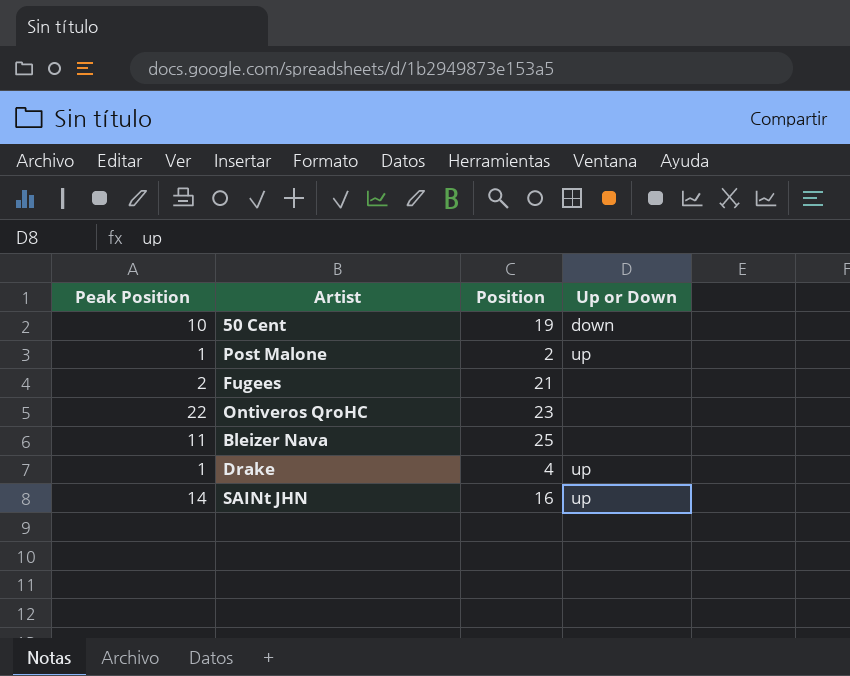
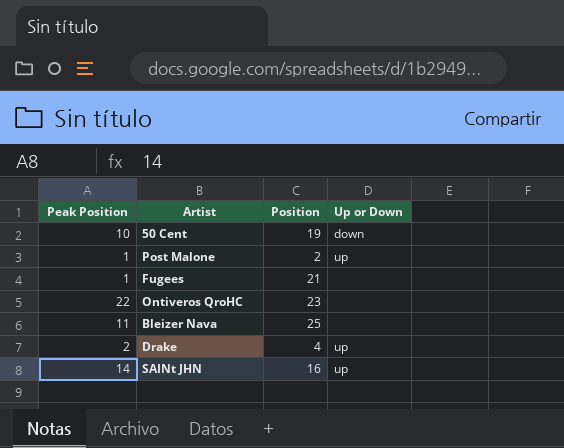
Fugees | Peak Position: 2 -> 1
Drake | Peak Position: 1 -> 2

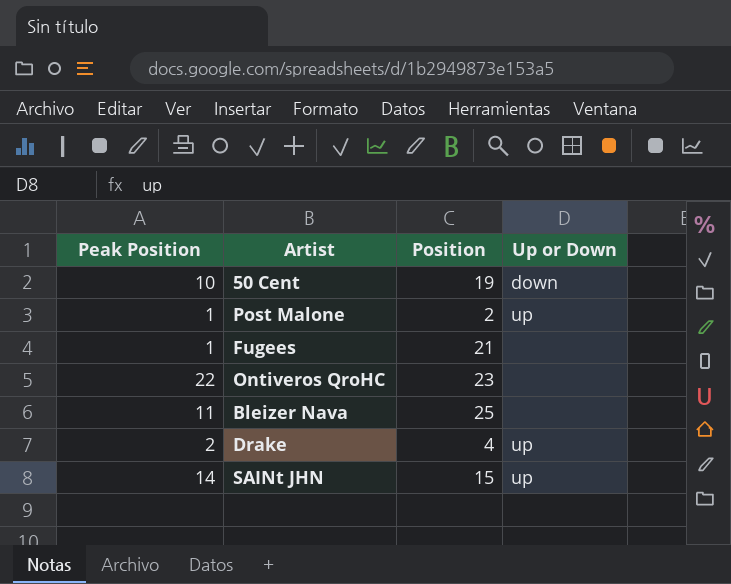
SAINt JHN | Position: 16 -> 15

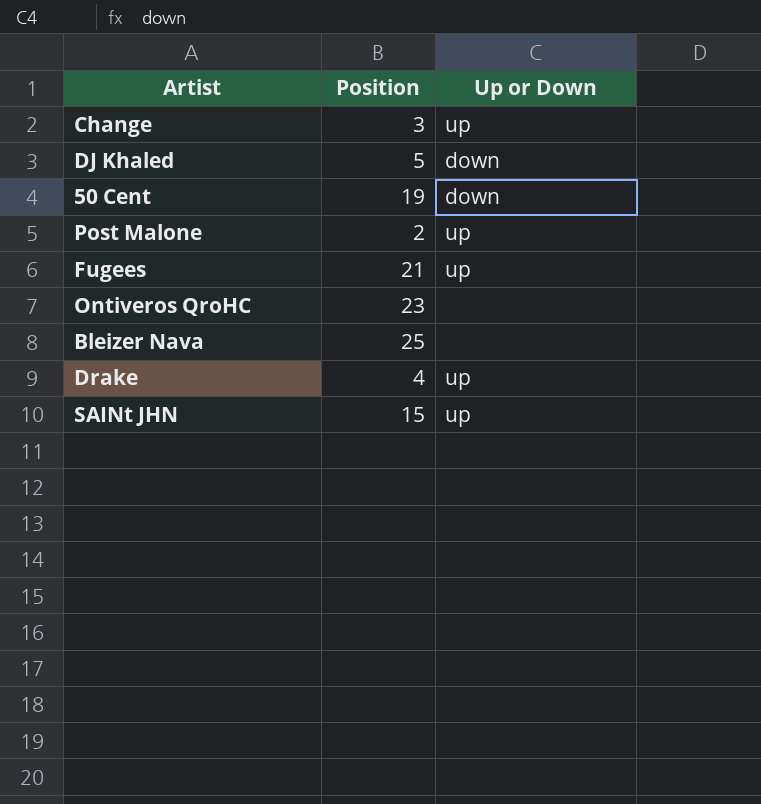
column Peak Position | position: 1 -> none
row Change: none -> 3 | up
row DJ Khaled: none -> 5 | down
Fugees | Up or Down: none -> up

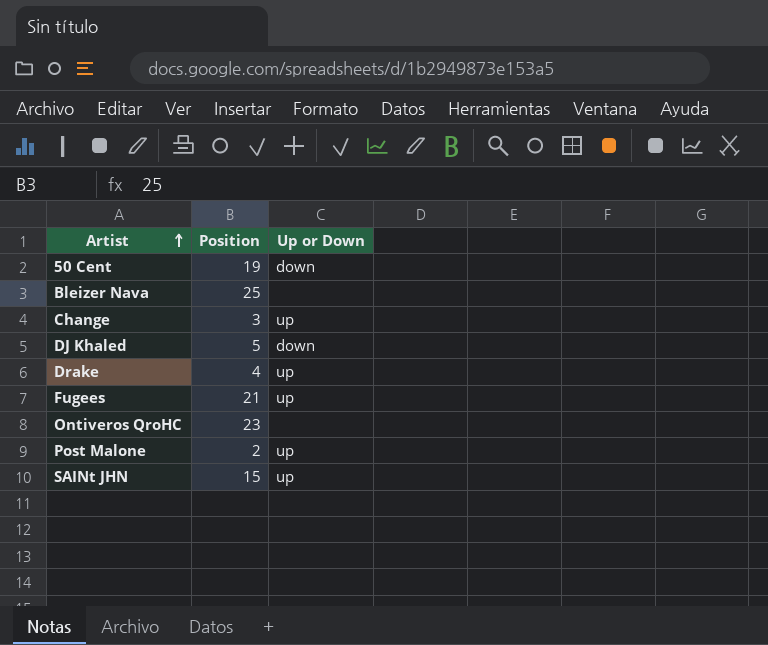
row order: none -> Artist ascending

